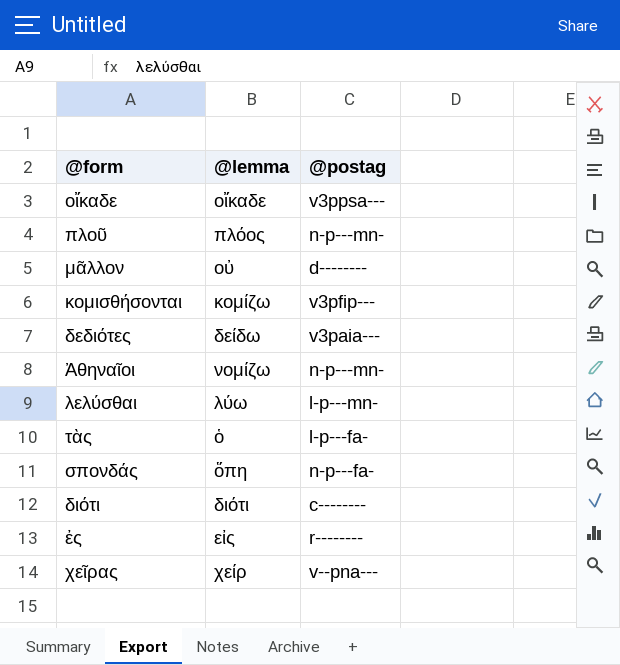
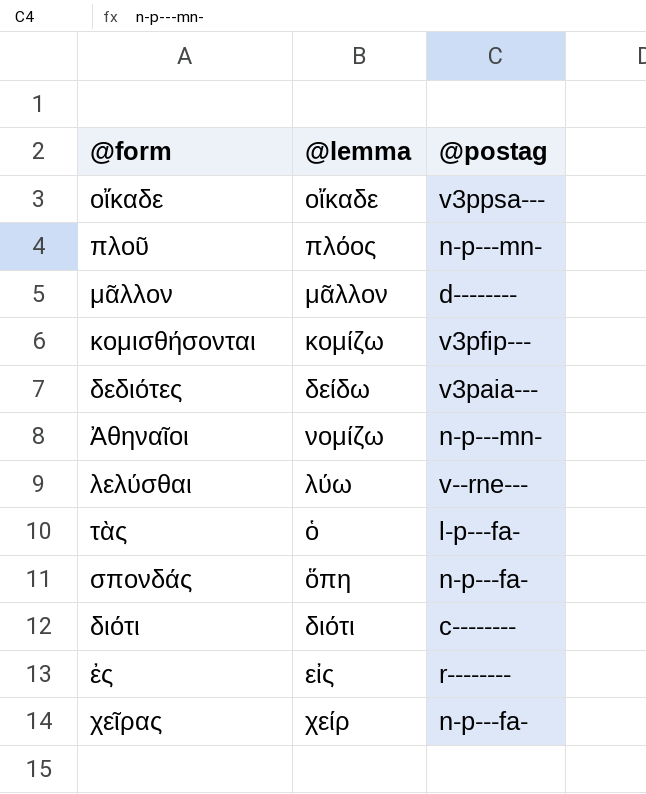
μᾶλλον | @lemma: οὐ -> μᾶλλον
λελύσθαι | @postag: l-p---mn- -> v--rne---
χεῖρας | @postag: v--pna--- -> n-p---fa-

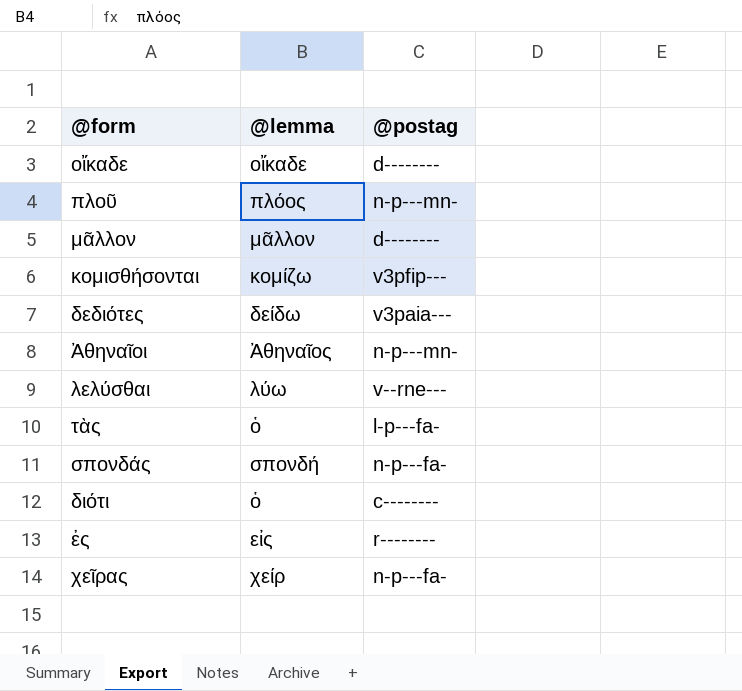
οἴκαδε | @postag: v3ppsa--- -> d--------
Ἀθηναῖοι | @lemma: νομίζω -> Ἀθηναῖος
σπονδάς | @lemma: ὅπη -> σπονδή
διότι | @lemma: διότι -> ὁ

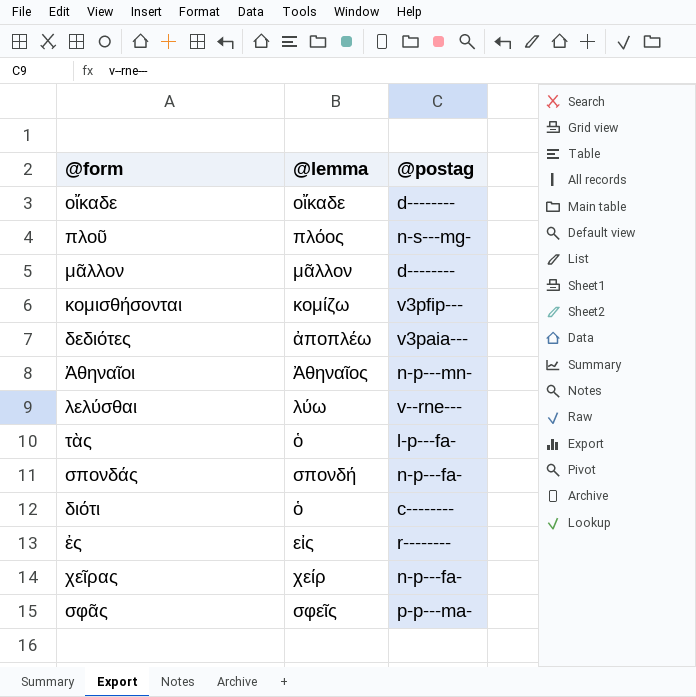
πλοῦ | @postag: n-p---mn- -> n-s---mg-
δεδιότες | @lemma: δείδω -> ἀποπλέω
row σφᾶς: none -> σφεῖς | p-p---ma-

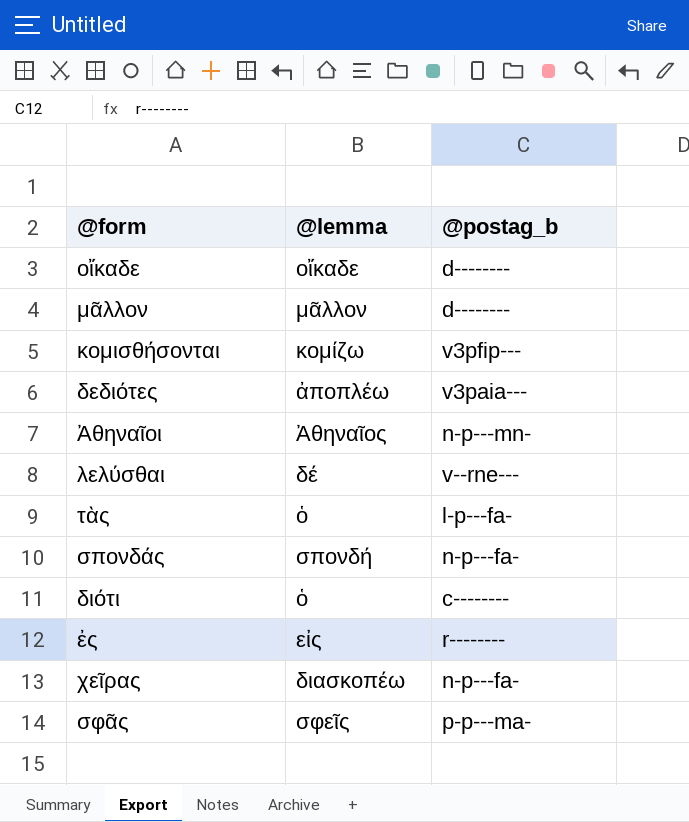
column name: @postag -> @postag_b
row πλοῦ: πλόος | n-s---mg- -> none
λελύσθαι | @lemma: λύω -> δέ
χεῖρας | @lemma: χείρ -> διασκοπέω

